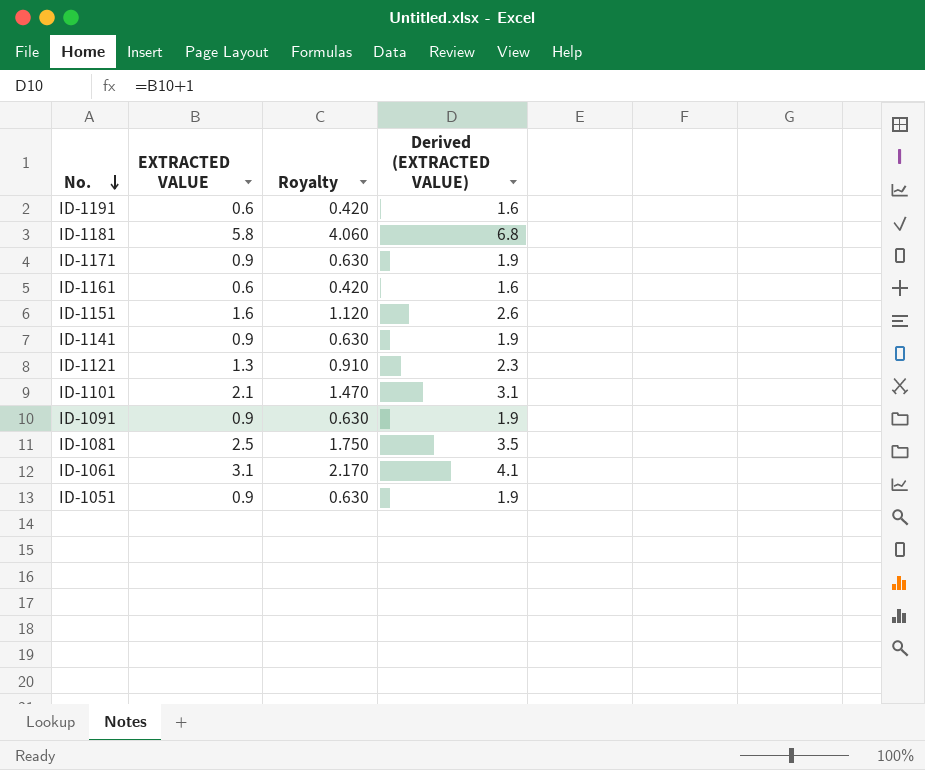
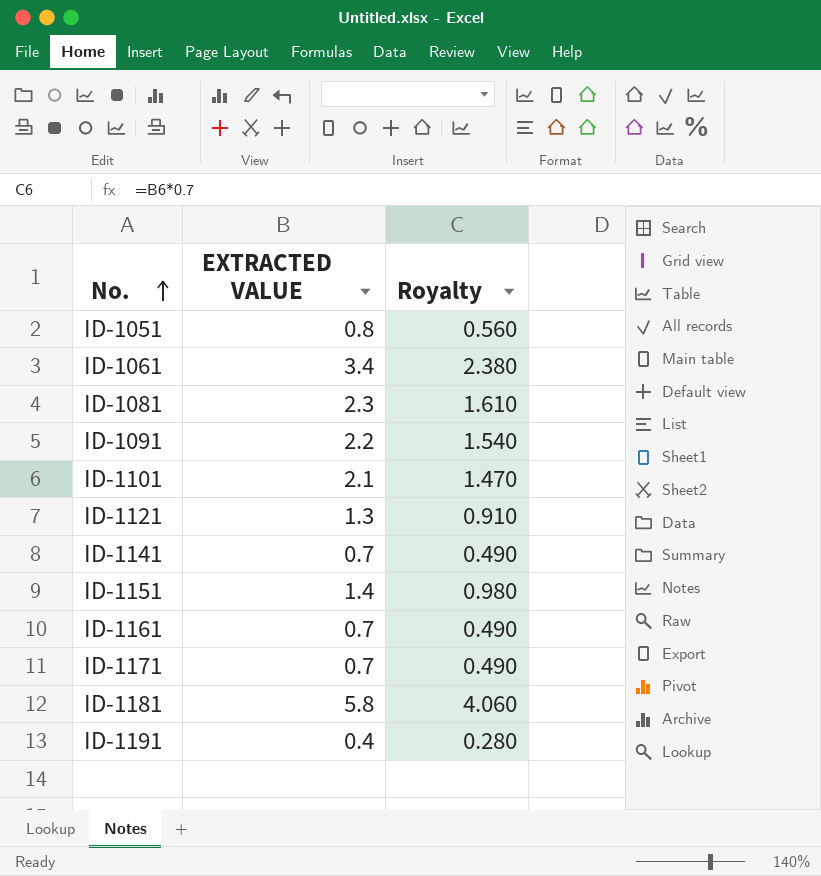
row order: No. descending -> No. ascending
column Derived (EXTRACTED VALUE) | formula: [EXTRACTED VALUE] + 1 -> none
ID-1051 | EXTRACTED VALUE: 0.9 -> 0.8
ID-1051 | Royalty: 0.630 -> 0.560
ID-1061 | EXTRACTED VALUE: 3.1 -> 3.4
ID-1061 | Royalty: 2.170 -> 2.380
ID-1081 | EXTRACTED VALUE: 2.5 -> 2.3
ID-1081 | Royalty: 1.750 -> 1.610
ID-1091 | EXTRACTED VALUE: 0.9 -> 2.2
ID-1091 | Royalty: 0.630 -> 1.540
ID-1141 | EXTRACTED VALUE: 0.9 -> 0.7
ID-1141 | Royalty: 0.630 -> 0.490
ID-1151 | EXTRACTED VALUE: 1.6 -> 1.4
ID-1151 | Royalty: 1.120 -> 0.980
ID-1161 | EXTRACTED VALUE: 0.6 -> 0.7
ID-1161 | Royalty: 0.420 -> 0.490
ID-1171 | EXTRACTED VALUE: 0.9 -> 0.7
ID-1171 | Royalty: 0.630 -> 0.490
ID-1191 | EXTRACTED VALUE: 0.6 -> 0.4
ID-1191 | Royalty: 0.420 -> 0.280

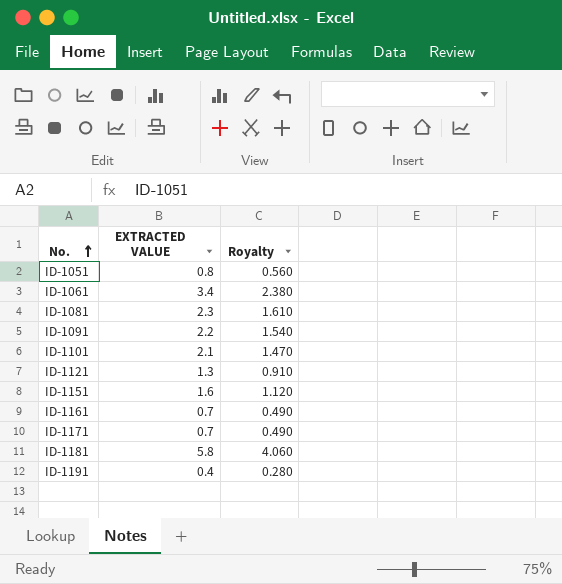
row ID-1141: 0.7 | 0.490 -> none
ID-1151 | EXTRACTED VALUE: 1.4 -> 1.6
ID-1151 | Royalty: 0.980 -> 1.120

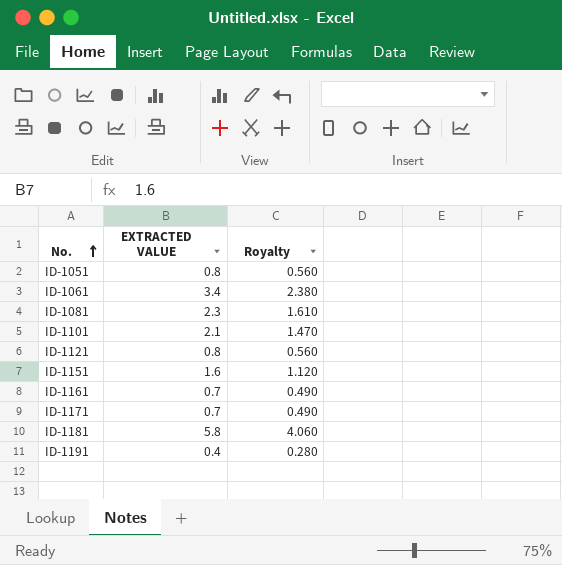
row ID-1091: 2.2 | 1.540 -> none
ID-1121 | EXTRACTED VALUE: 1.3 -> 0.8
ID-1121 | Royalty: 0.910 -> 0.560

